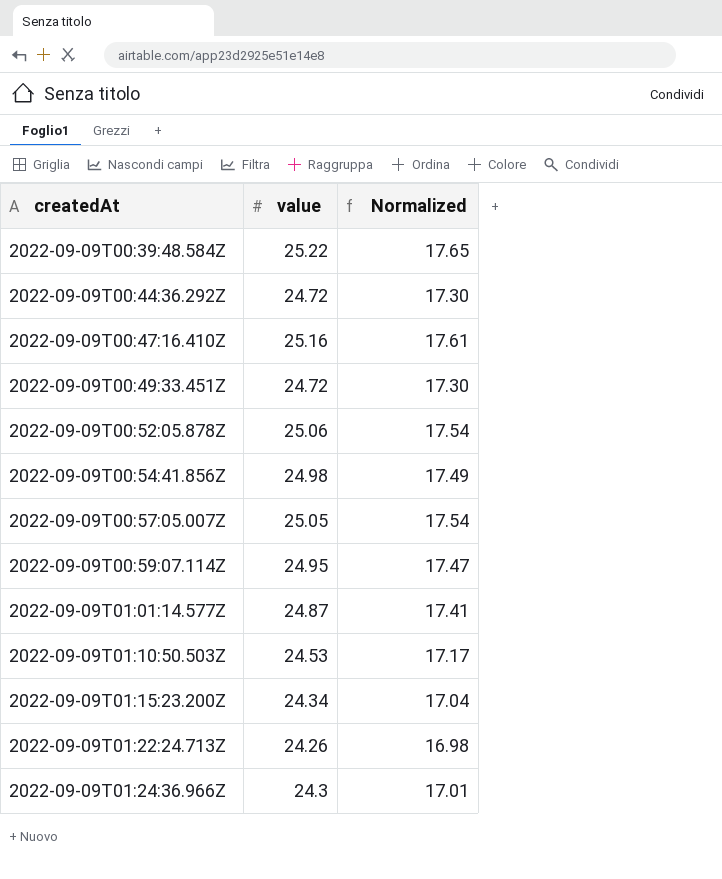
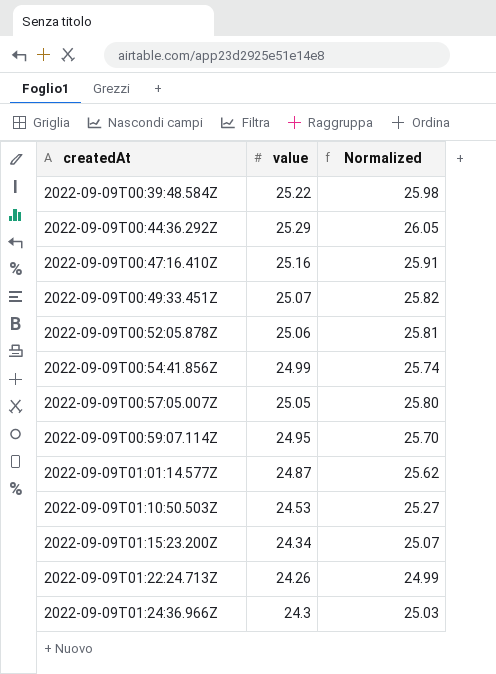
column Normalized | formula: [value] * 0.7 -> [value] * 1.03
2022-09-09T00:44:36.292Z | value: 24.72 -> 25.29
2022-09-09T00:49:33.451Z | value: 24.72 -> 25.07
2022-09-09T00:54:41.856Z | value: 24.98 -> 24.99

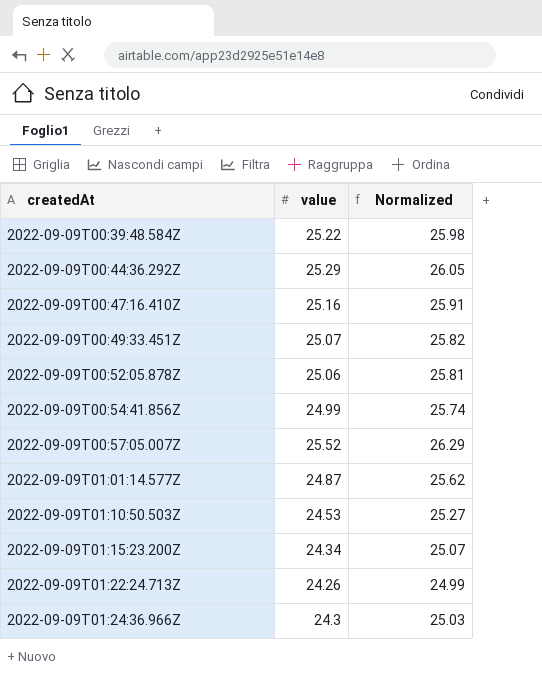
row 2022-09-09T00:59:07.114Z: 24.95 | 25.70 -> none
2022-09-09T00:57:05.007Z | value: 25.05 -> 25.52
2022-09-09T00:57:05.007Z | Normalized: 25.80 -> 26.29

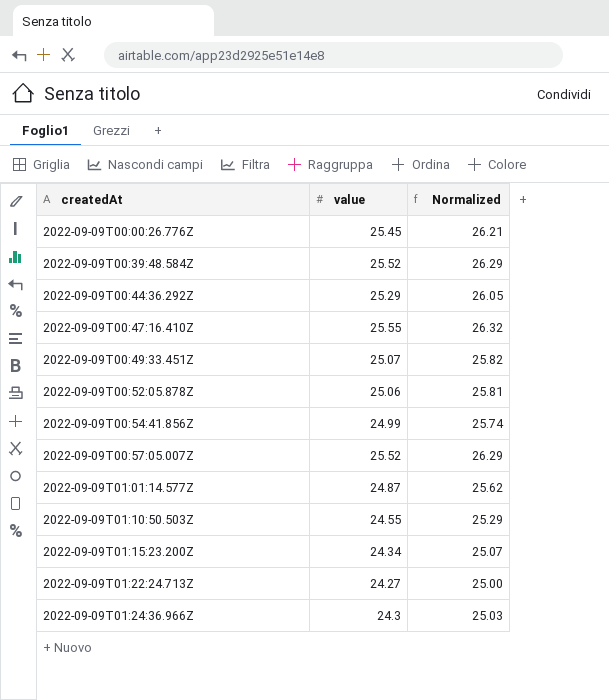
row 2022-09-09T00:00:26.776Z: none -> 25.45 | 26.21
2022-09-09T00:39:48.584Z | value: 25.22 -> 25.52
2022-09-09T00:39:48.584Z | Normalized: 25.98 -> 26.29
2022-09-09T00:47:16.410Z | value: 25.16 -> 25.55
2022-09-09T00:47:16.410Z | Normalized: 25.91 -> 26.32
2022-09-09T01:10:50.503Z | value: 24.53 -> 24.55
2022-09-09T01:10:50.503Z | Normalized: 25.27 -> 25.29
2022-09-09T01:22:24.713Z | value: 24.26 -> 24.27
2022-09-09T01:22:24.713Z | Normalized: 24.99 -> 25.00

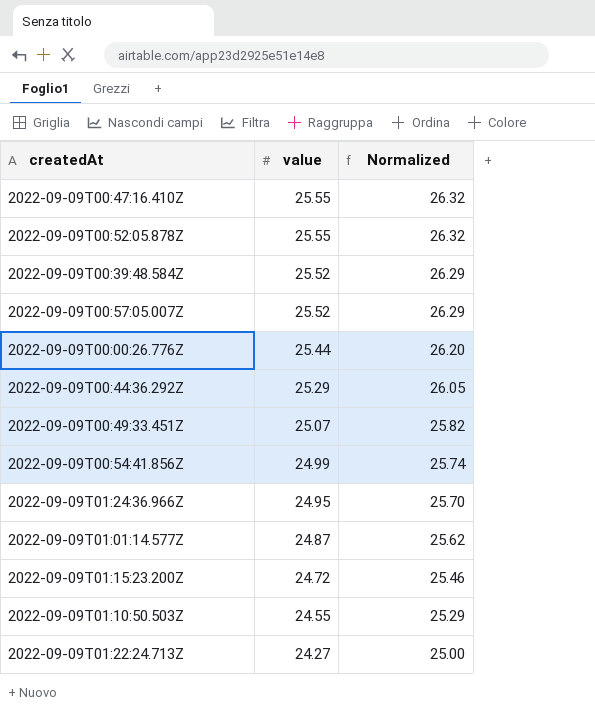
row order: createdAt ascending -> value descending
2022-09-09T00:52:05.878Z | value: 25.06 -> 25.55
2022-09-09T00:52:05.878Z | Normalized: 25.81 -> 26.32
2022-09-09T00:00:26.776Z | value: 25.45 -> 25.44
2022-09-09T00:00:26.776Z | Normalized: 26.21 -> 26.20
2022-09-09T01:24:36.966Z | value: 24.3 -> 24.95
2022-09-09T01:24:36.966Z | Normalized: 25.03 -> 25.70
2022-09-09T01:15:23.200Z | value: 24.34 -> 24.72
2022-09-09T01:15:23.200Z | Normalized: 25.07 -> 25.46

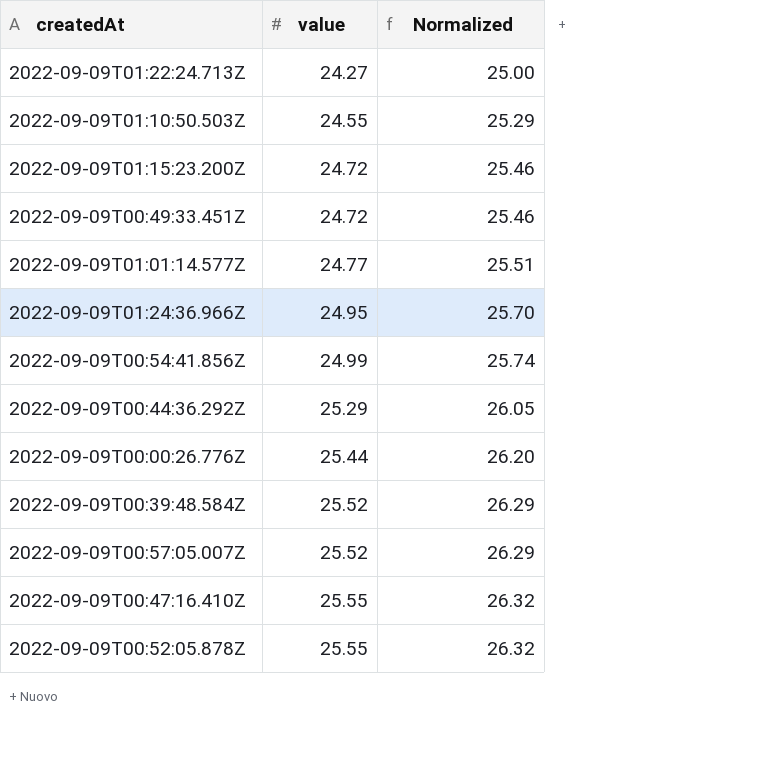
row order: value descending -> value ascending
2022-09-09T00:49:33.451Z | value: 25.07 -> 24.72
2022-09-09T00:49:33.451Z | Normalized: 25.82 -> 25.46
2022-09-09T01:01:14.577Z | value: 24.87 -> 24.77
2022-09-09T01:01:14.577Z | Normalized: 25.62 -> 25.51

